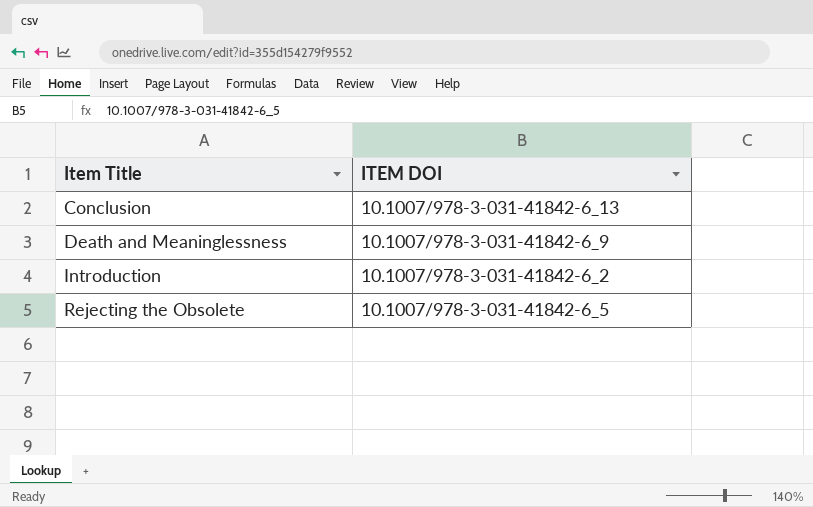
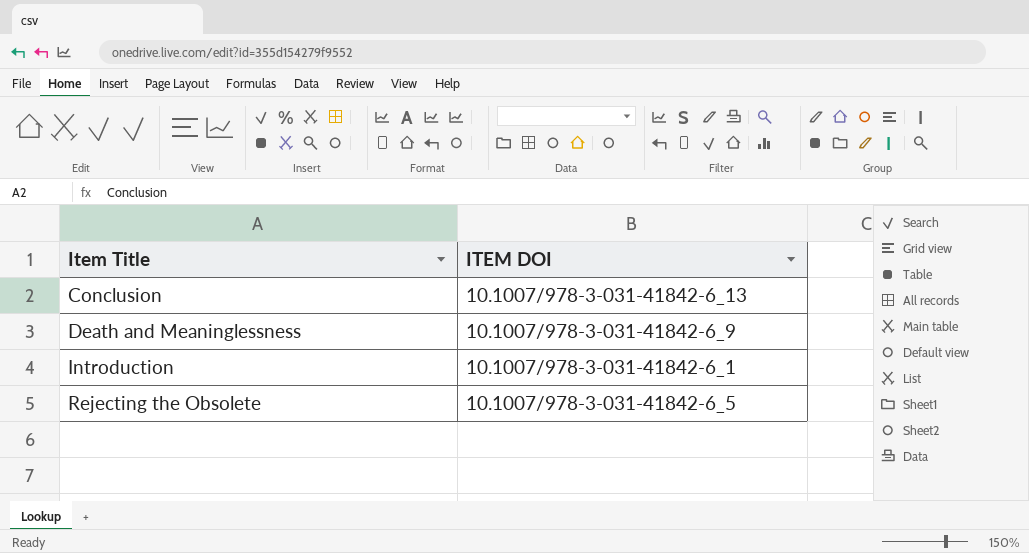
Introduction | ITEM DOI: 10.1007/978-3-031-41842-6_2 -> 10.1007/978-3-031-41842-6_1

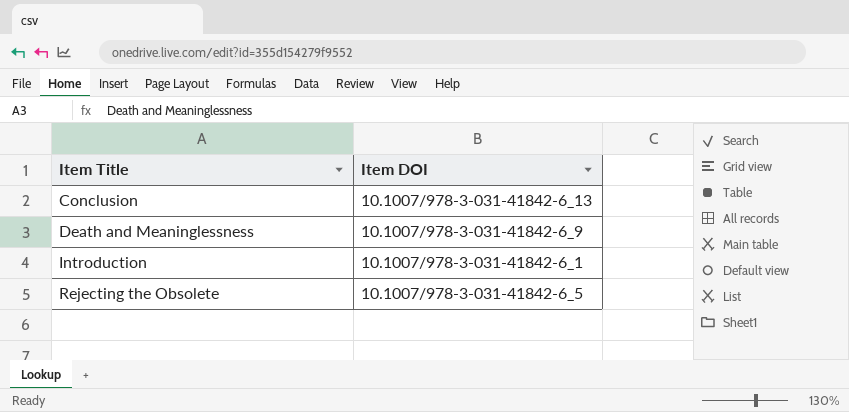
column name: ITEM DOI -> Item DOI

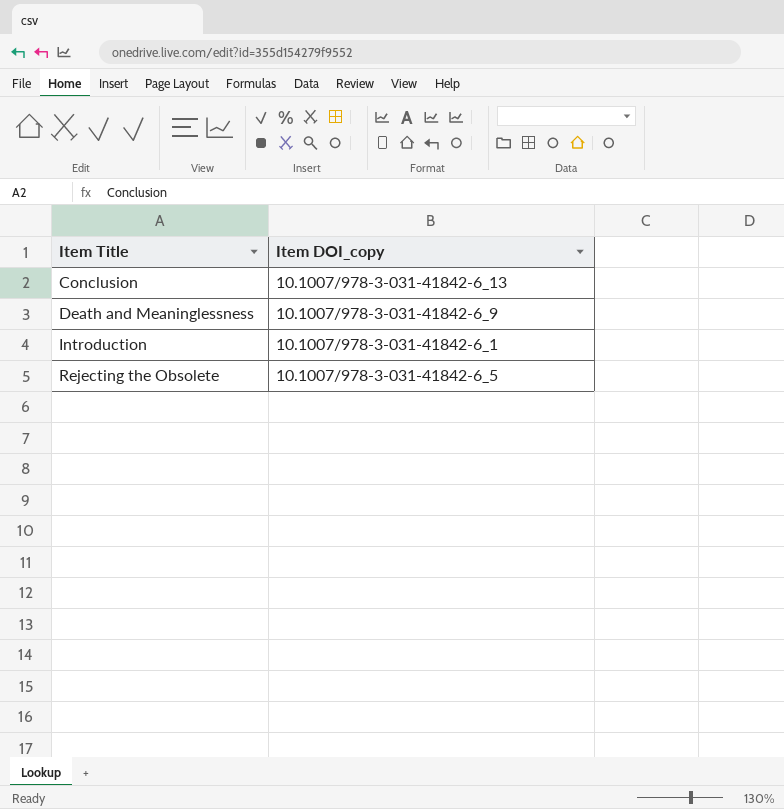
column name: Item DOI -> Item DOI_copy

